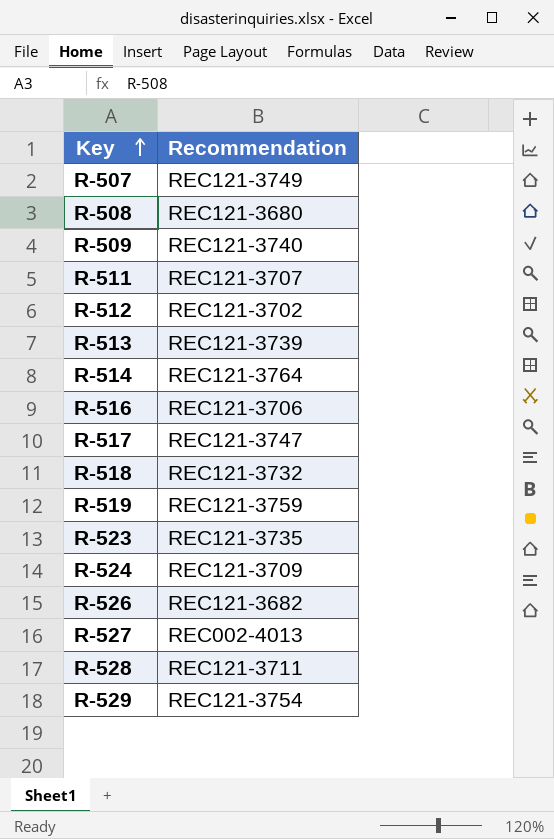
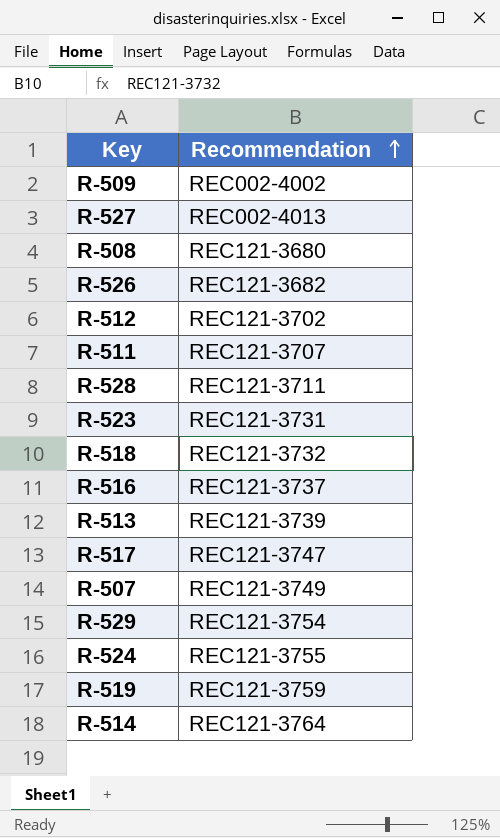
row order: Key ascending -> Recommendation ascending
R-509 | Recommendation: REC121-3740 -> REC002-4002
R-523 | Recommendation: REC121-3735 -> REC121-3731
R-516 | Recommendation: REC121-3706 -> REC121-3737
R-524 | Recommendation: REC121-3709 -> REC121-3755

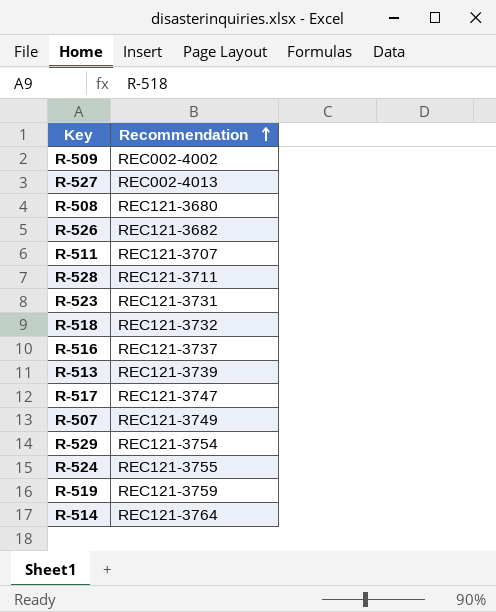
row R-512: REC121-3702 -> none

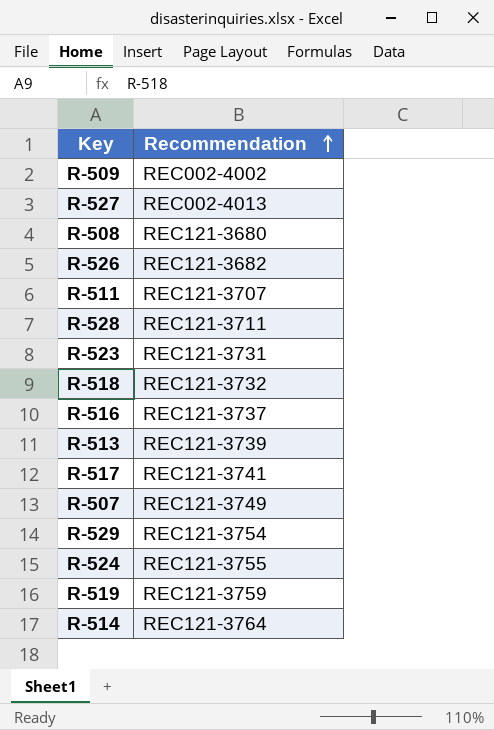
R-517 | Recommendation: REC121-3747 -> REC121-3741

